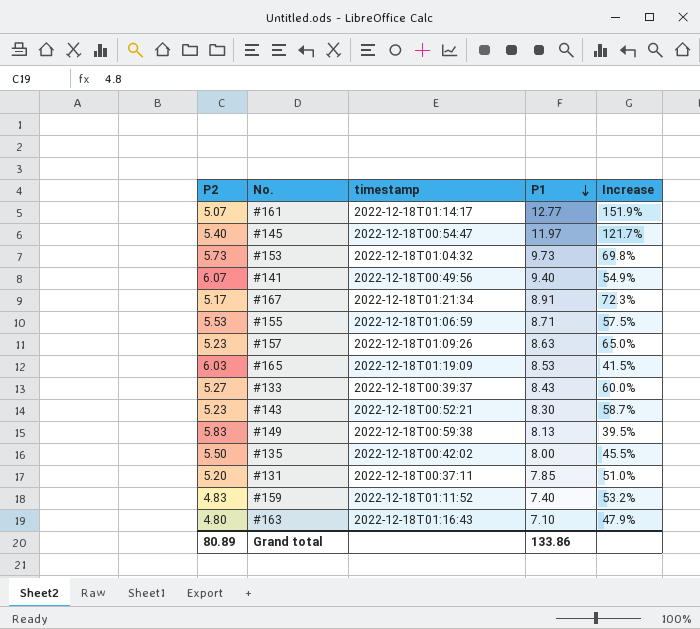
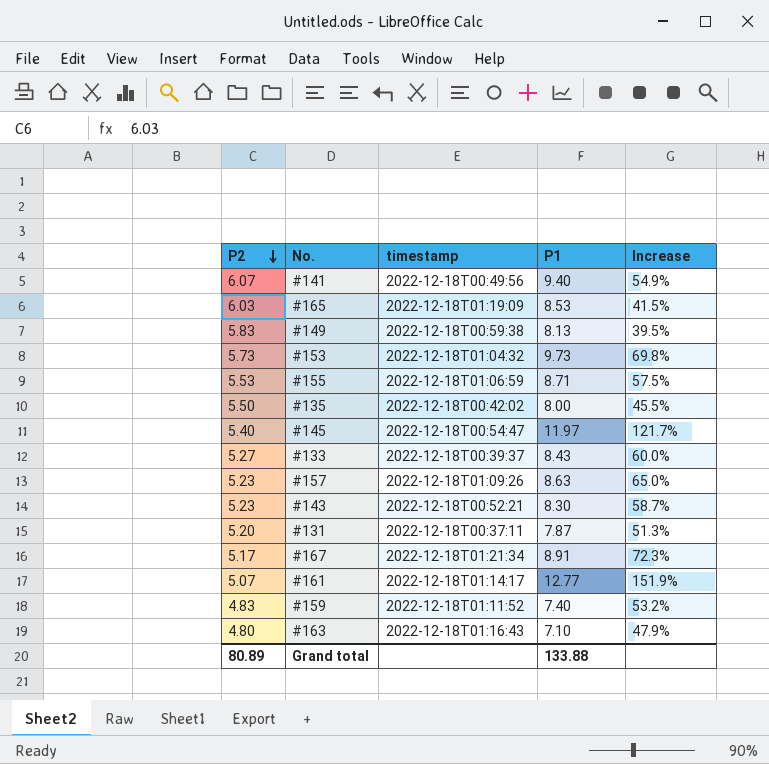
row order: P1 descending -> P2 descending
#131 | P1: 7.85 -> 7.87
#131 | Increase: 51.0% -> 51.3%
Grand total | P1: 133.86 -> 133.88

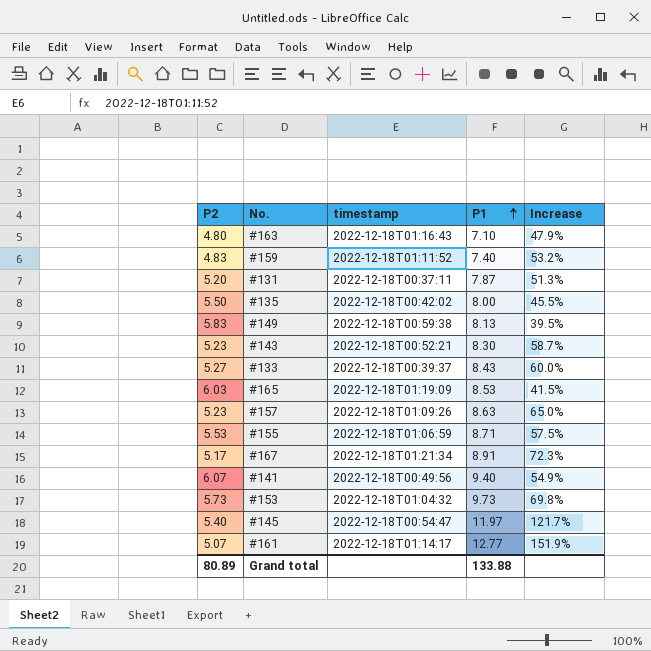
row order: P2 descending -> P1 ascending

